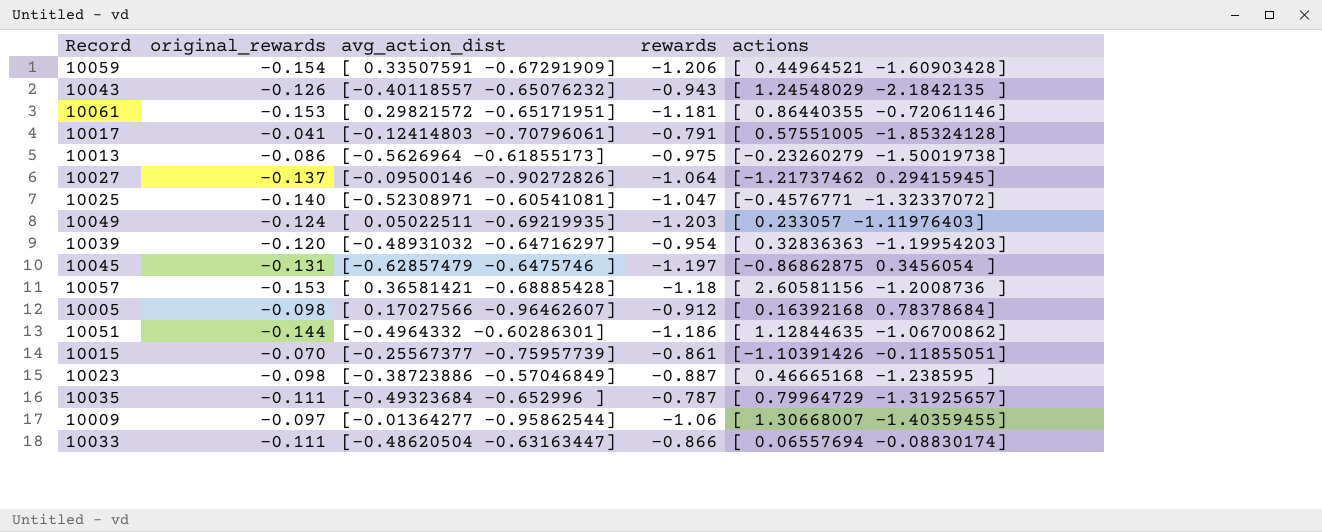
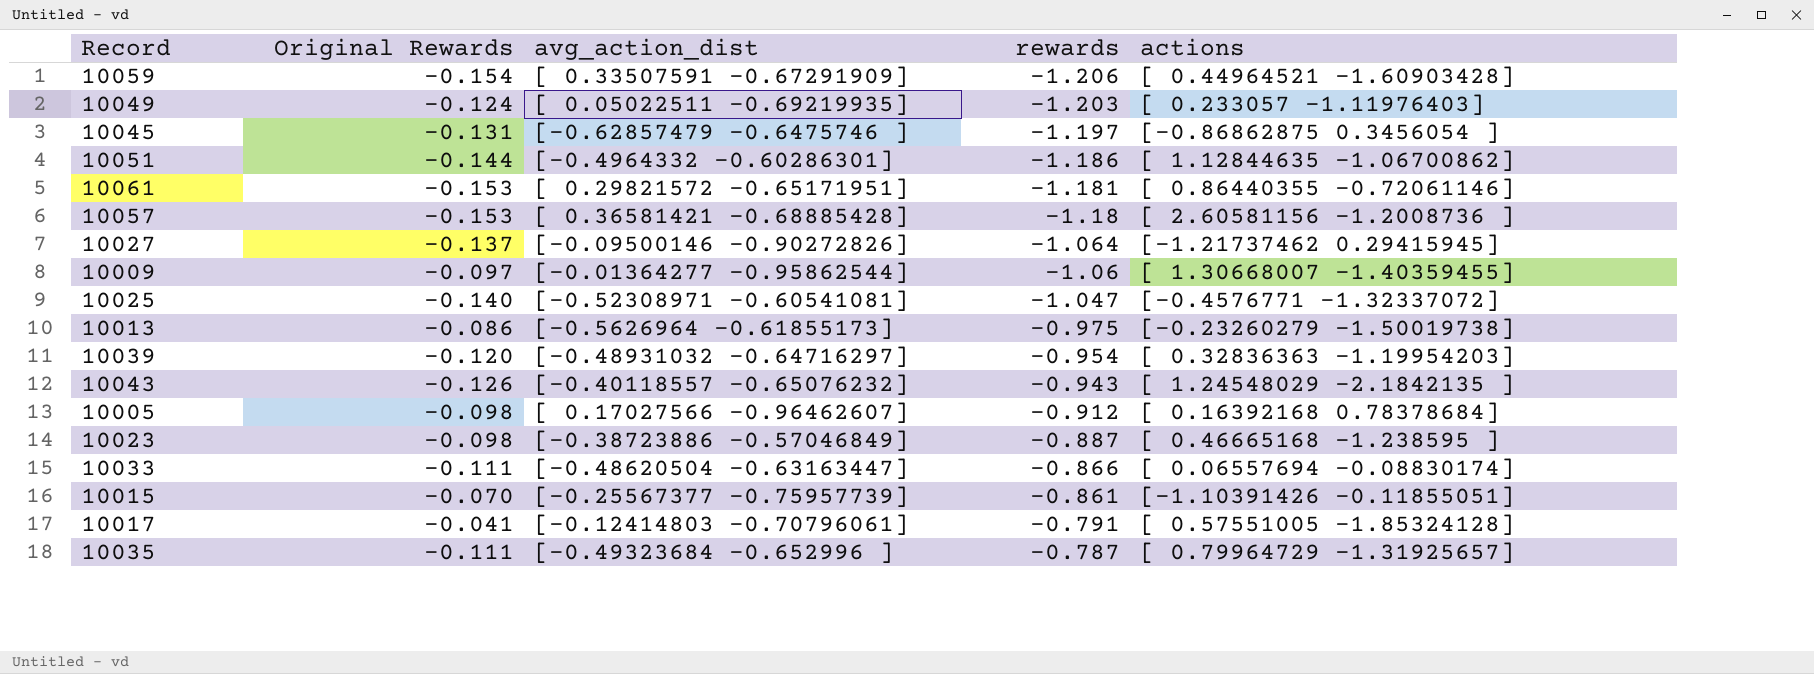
row order: none -> rewards ascending
column name: original_rewards -> Original Rewards

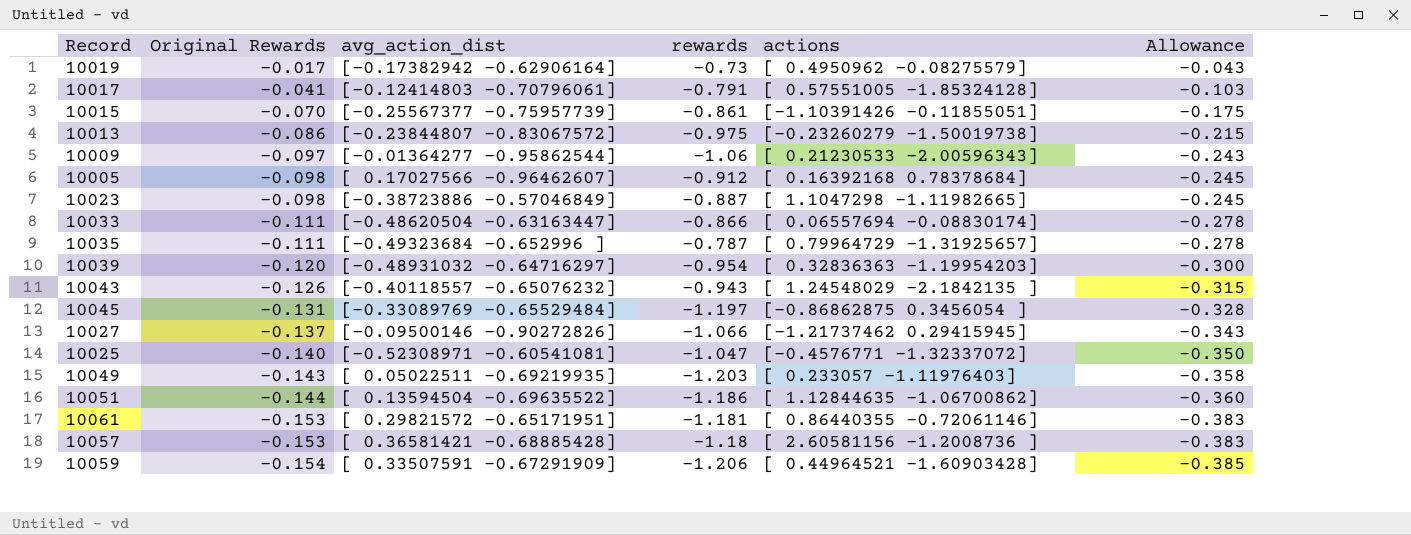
row order: rewards ascending -> Original Rewards descending
column Allowance | formula: none -> [Original Rewards] * 2.5
row 10019: none -> -0.017 | [-0.17382942 -0.62906164] | -0.73 | [ 0.4950962 -0.08275579] | -0.043
10013 | avg_action_dist: [-0.5626964 -0.61855173] -> [-0.23844807 -0.83067572]
10009 | actions: [ 1.30668007 -1.40359455] -> [ 0.21230533 -2.00596343]
10023 | actions: [ 0.46665168 -1.238595 ] -> [ 1.1047298 -1.11982665]
10045 | avg_action_dist: [-0.62857479 -0.6475746 ] -> [-0.33089769 -0.65529484]
10027 | rewards: -1.064 -> -1.066
10049 | Original Rewards: -0.124 -> -0.143
10051 | avg_action_dist: [-0.4964332 -0.60286301] -> [ 0.13594504 -0.69635522]

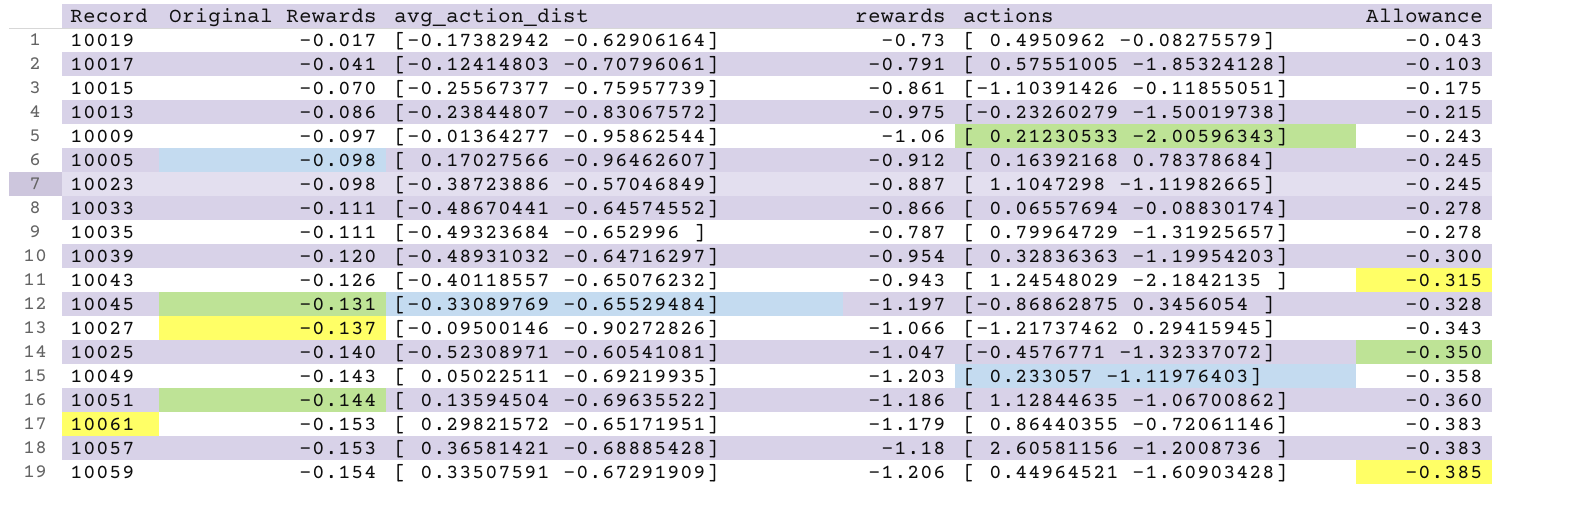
10033 | avg_action_dist: [-0.48620504 -0.63163447] -> [-0.48670441 -0.64574552]
10061 | rewards: -1.181 -> -1.179

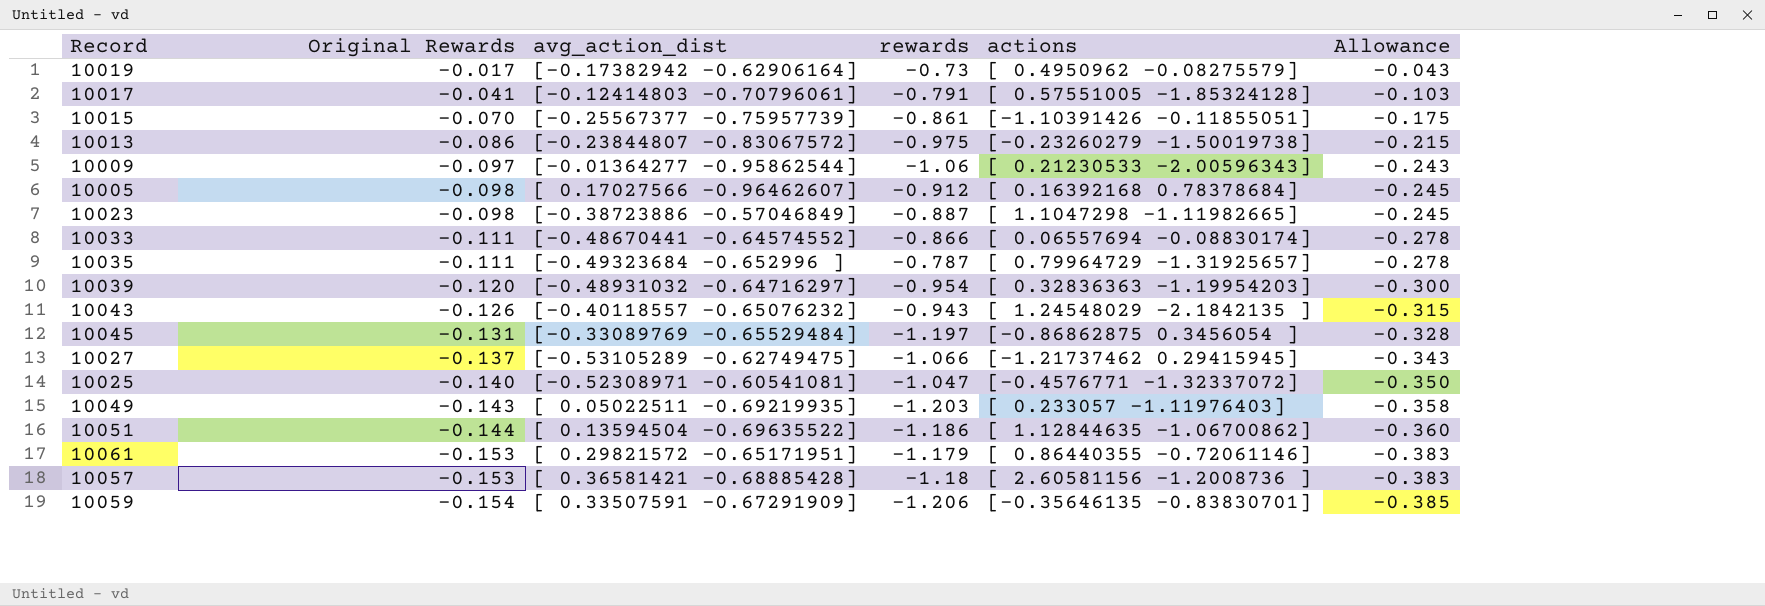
10027 | avg_action_dist: [-0.09500146 -0.90272826] -> [-0.53105289 -0.62749475]
10059 | actions: [ 0.44964521 -1.60903428] -> [-0.35646135 -0.83830701]

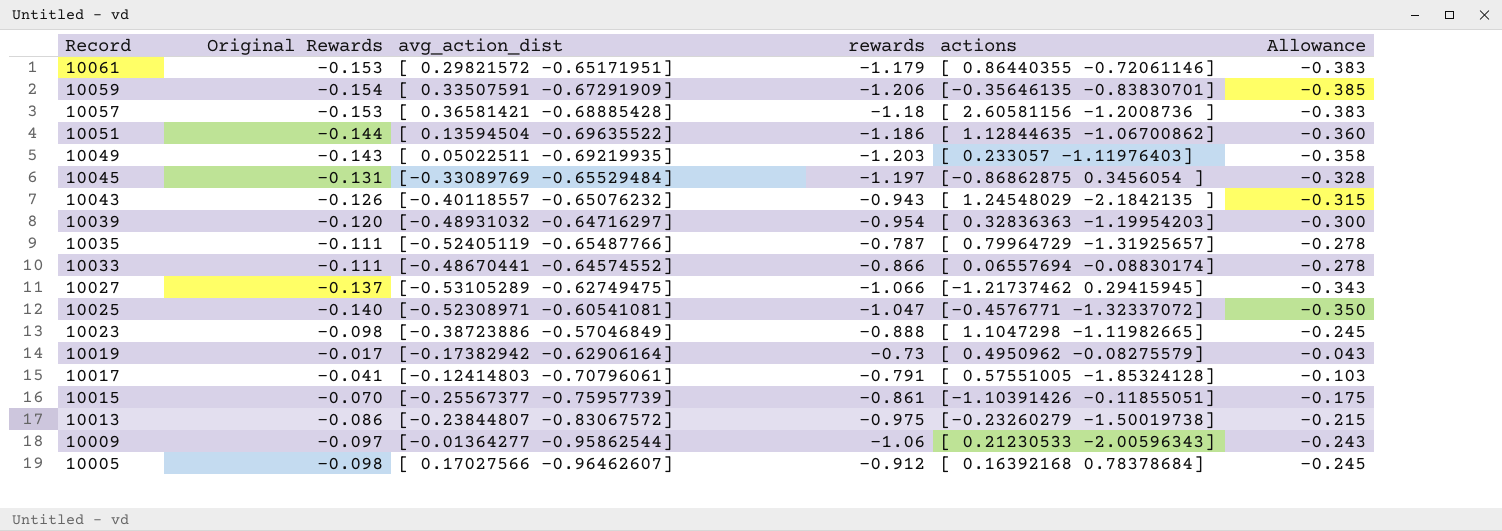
row order: Original Rewards descending -> Record descending
10035 | avg_action_dist: [-0.49323684 -0.652996 ] -> [-0.52405119 -0.65487766]
10023 | rewards: -0.887 -> -0.888

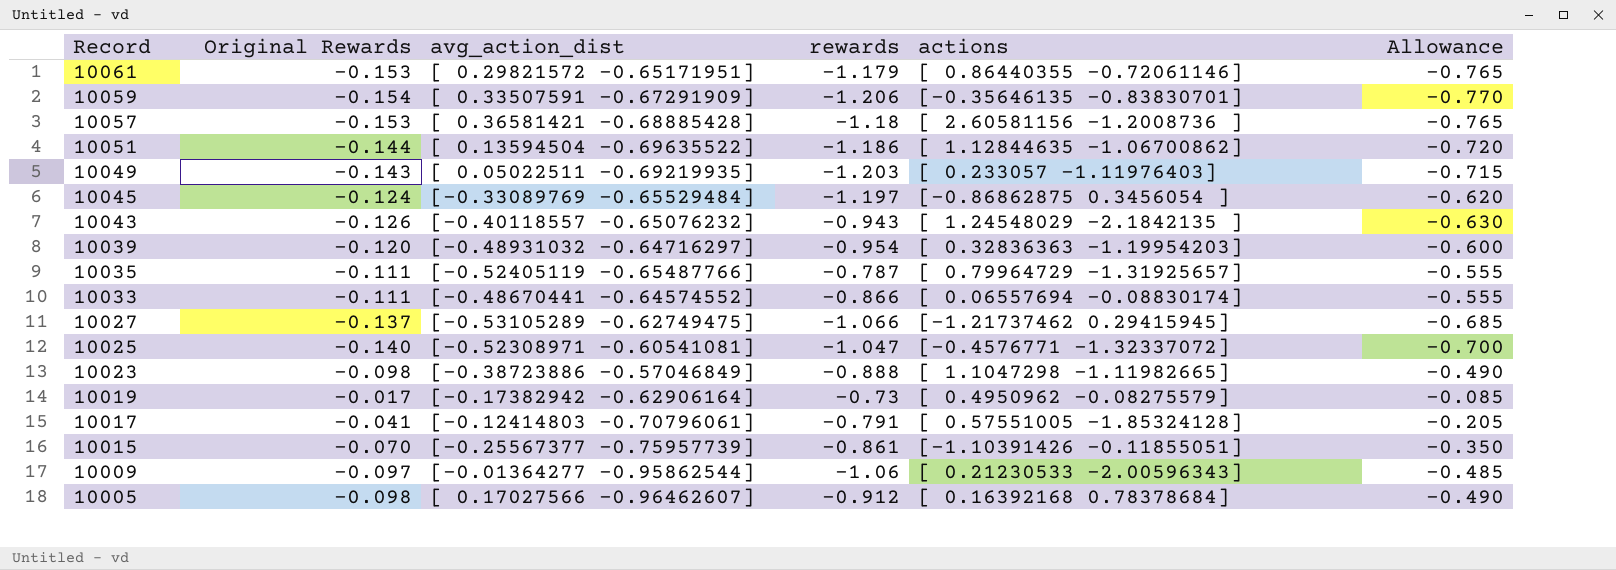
column Allowance | formula: [Original Rewards] * 2.5 -> [Original Rewards] * 5
row 10013: -0.086 | [-0.23844807 -0.83067572] | -0.975 | [-0.23260279 -1.50019738] | -0.215 -> none
10045 | Original Rewards: -0.131 -> -0.124

